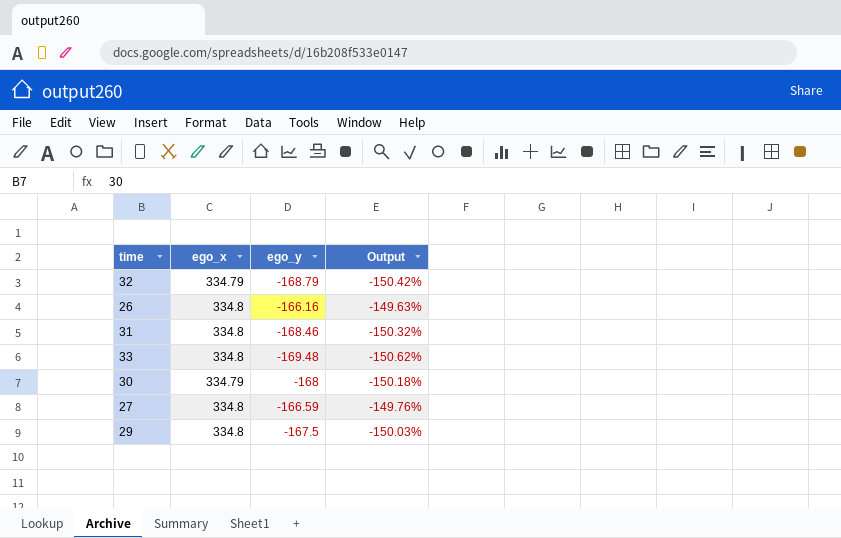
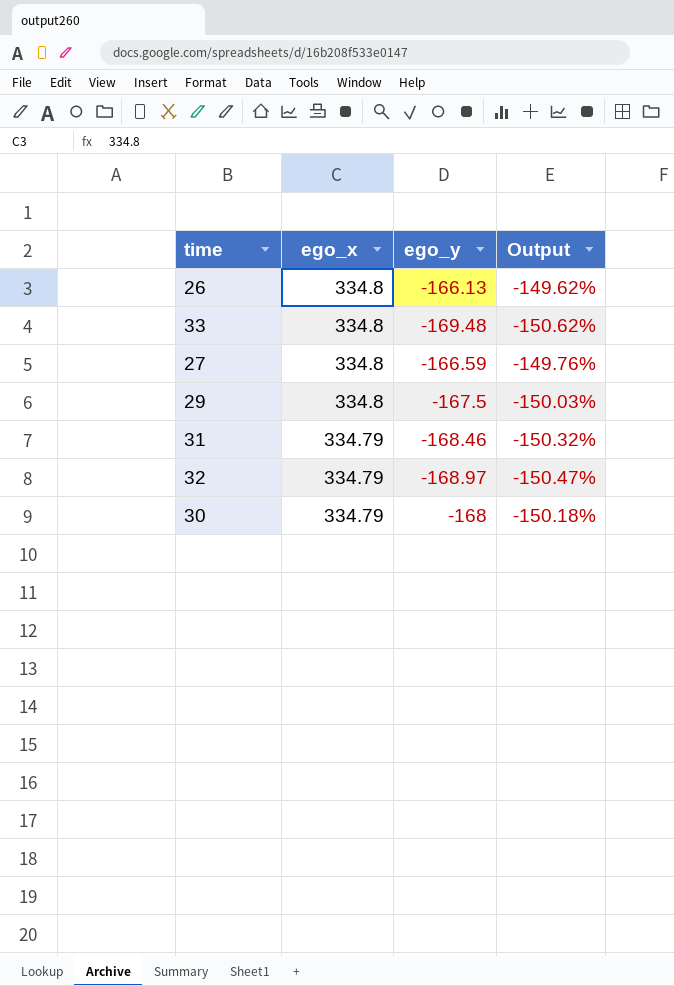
row order: none -> ego_x descending
26 | ego_y: -166.16 -> -166.13
26 | Output: -149.63% -> -149.62%
31 | ego_x: 334.8 -> 334.79
32 | ego_y: -168.79 -> -168.97
32 | Output: -150.42% -> -150.47%

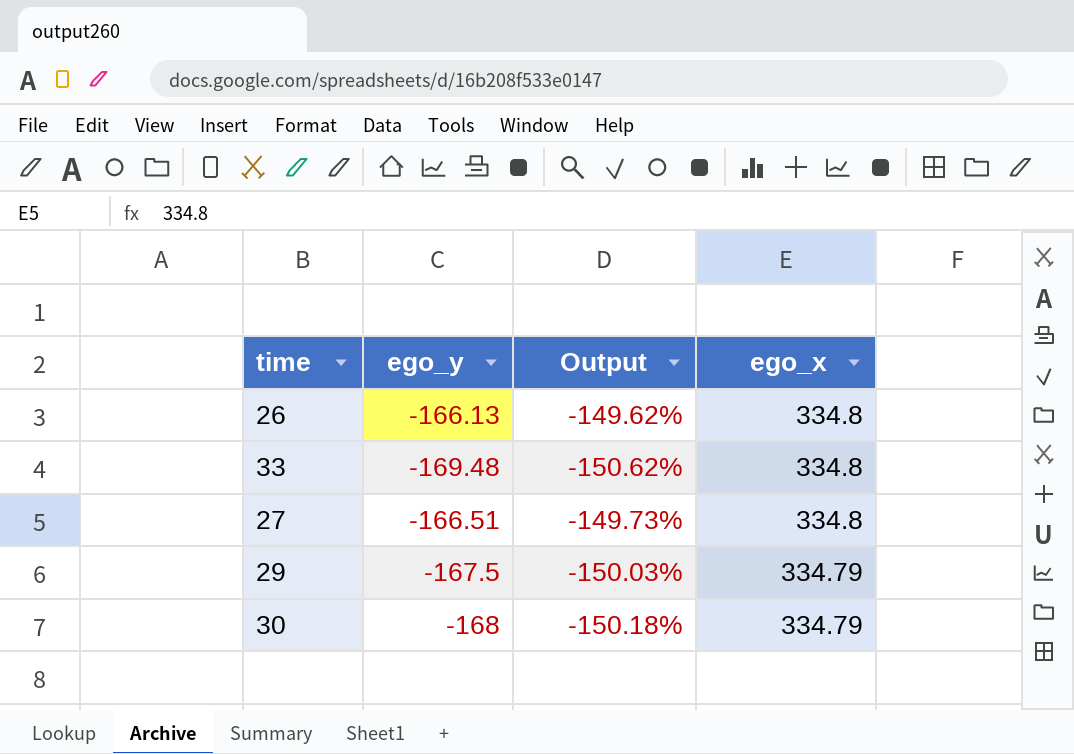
column ego_x | position: 2 -> 4
row 31: 334.79 | -168.46 | -150.32% -> none
row 32: 334.79 | -168.97 | -150.47% -> none
27 | ego_y: -166.59 -> -166.51
27 | Output: -149.76% -> -149.73%
29 | ego_x: 334.8 -> 334.79

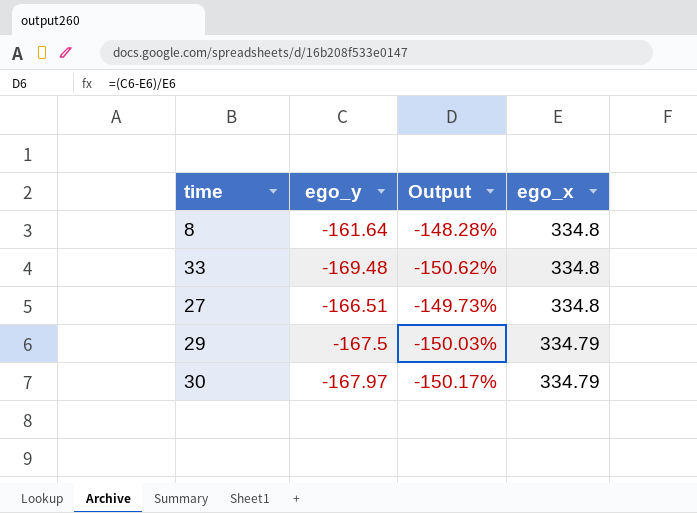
row 26: -166.13 | -149.62% | 334.8 -> none
row 8: none -> -161.64 | -148.28% | 334.8
30 | ego_y: -168 -> -167.97
30 | Output: -150.18% -> -150.17%

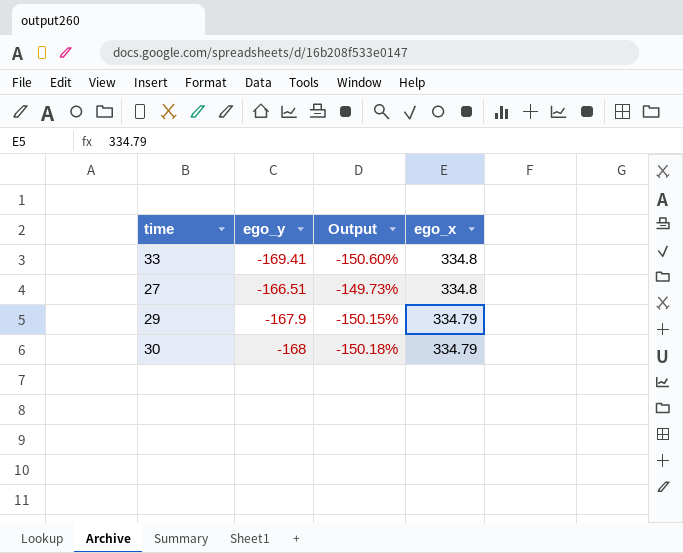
row 8: -161.64 | -148.28% | 334.8 -> none
33 | ego_y: -169.48 -> -169.41
33 | Output: -150.62% -> -150.60%
29 | ego_y: -167.5 -> -167.9
29 | Output: -150.03% -> -150.15%
30 | ego_y: -167.97 -> -168
30 | Output: -150.17% -> -150.18%

